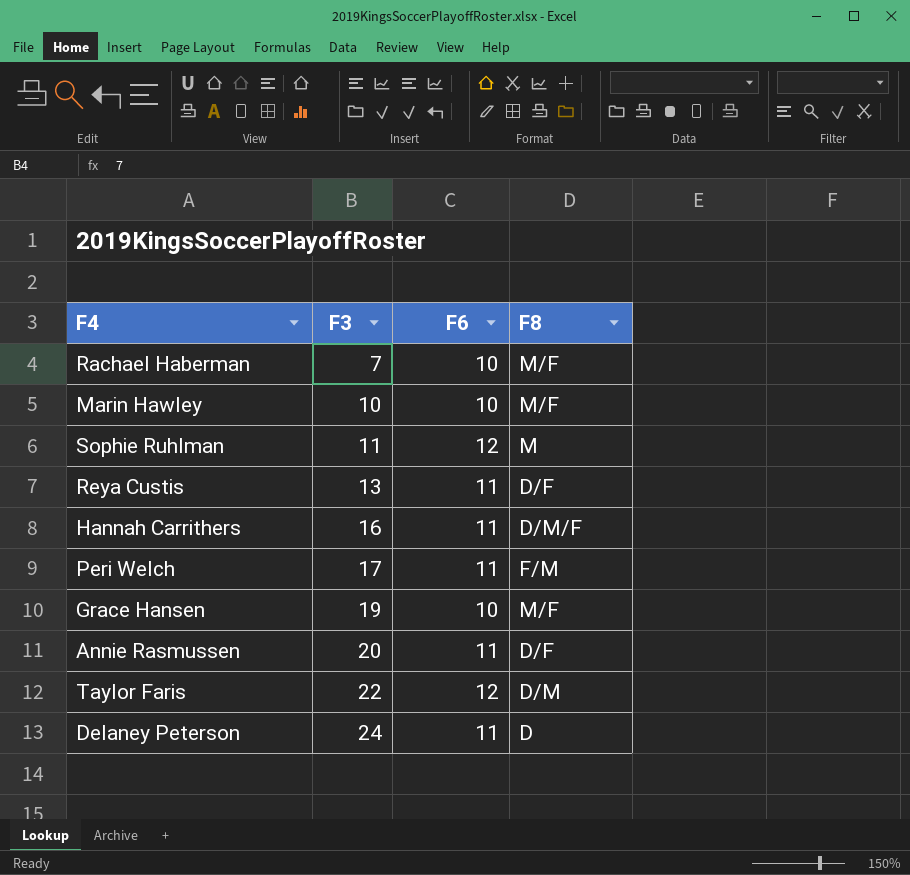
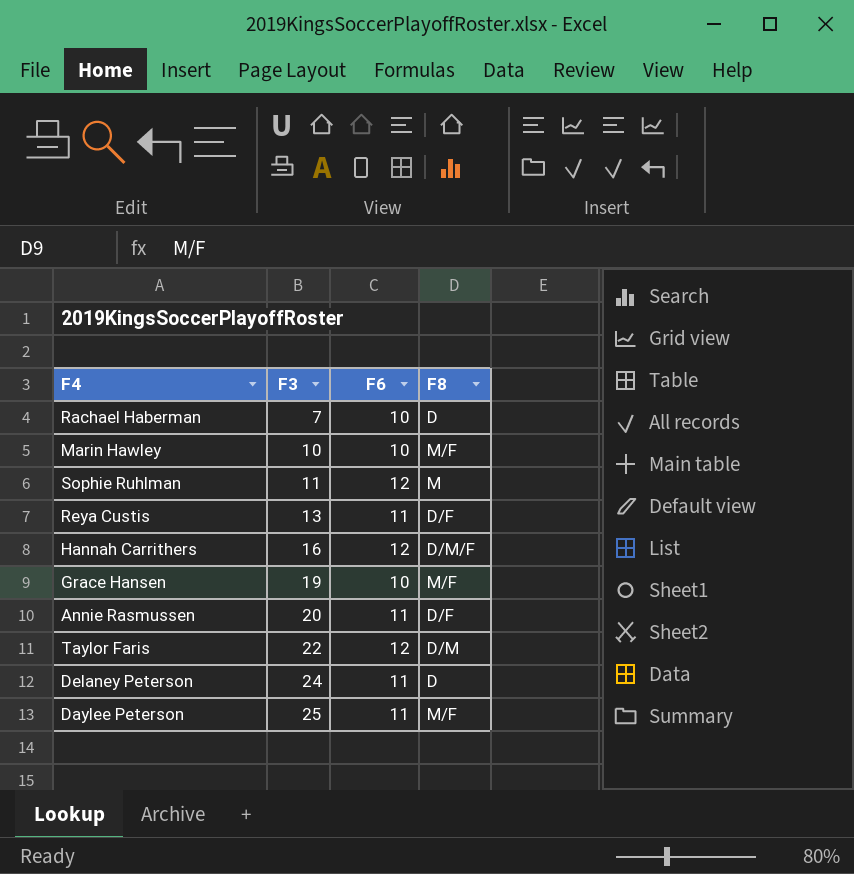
row Peri Welch: 17 | 11 | F/M -> none
Rachael Haberman | F8: M/F -> D
Hannah Carrithers | F6: 11 -> 12
row Daylee Peterson: none -> 25 | 11 | M/F

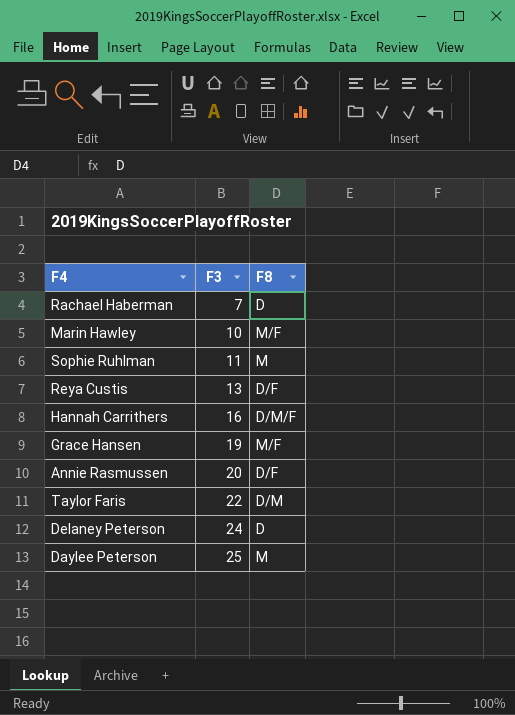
column F6 | position: 3 -> none
Daylee Peterson | F8: M/F -> M

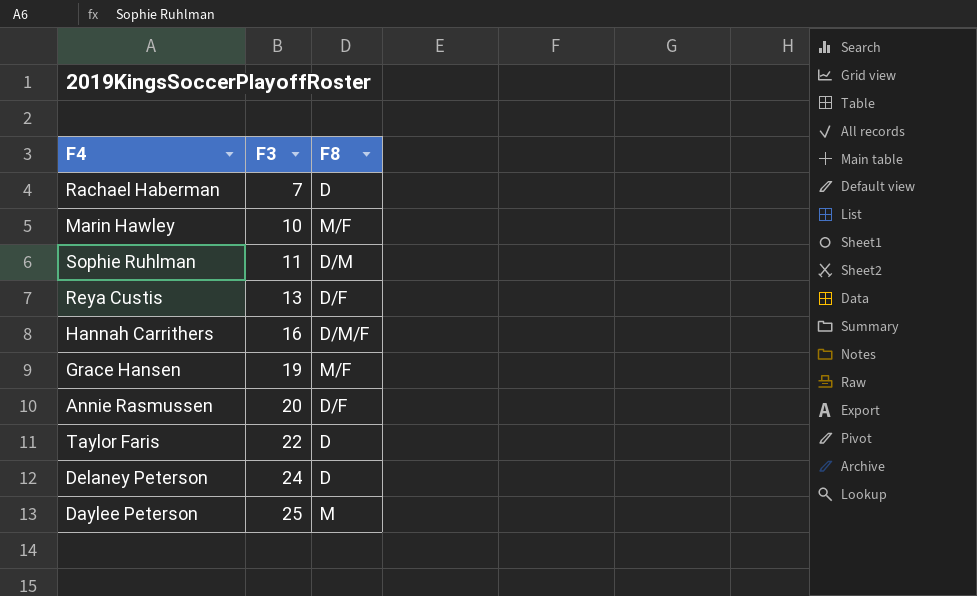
Sophie Ruhlman | F8: M -> D/M
Taylor Faris | F8: D/M -> D

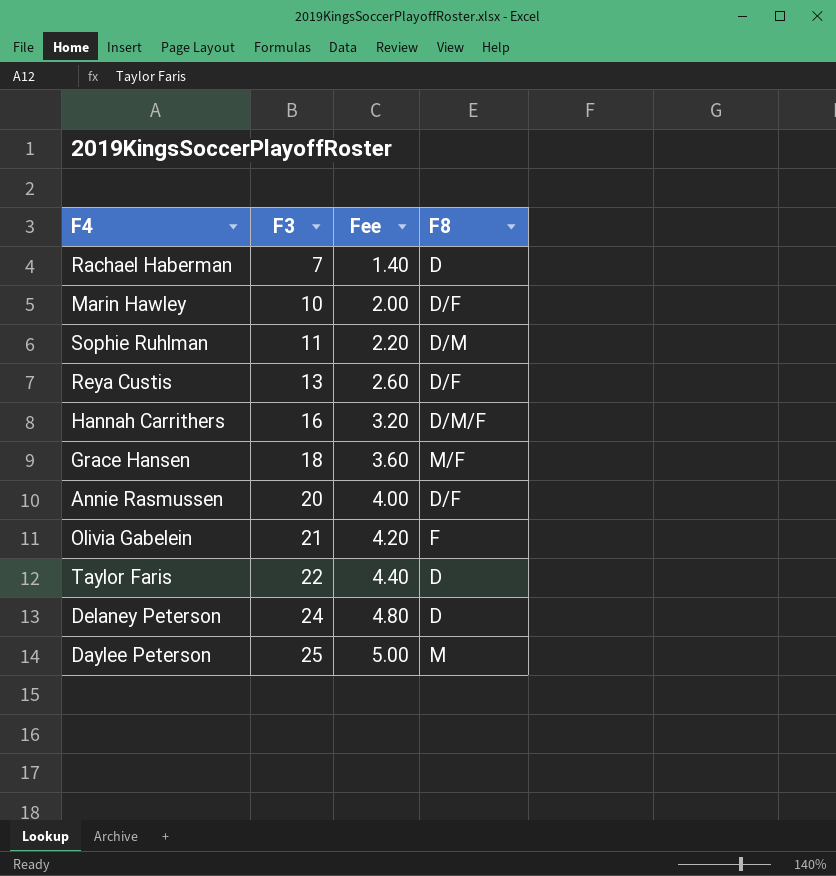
column Fee | formula: none -> [F3] * 0.2
Marin Hawley | F8: M/F -> D/F
Grace Hansen | F3: 19 -> 18
row Olivia Gabelein: none -> 21 | 4.20 | F

